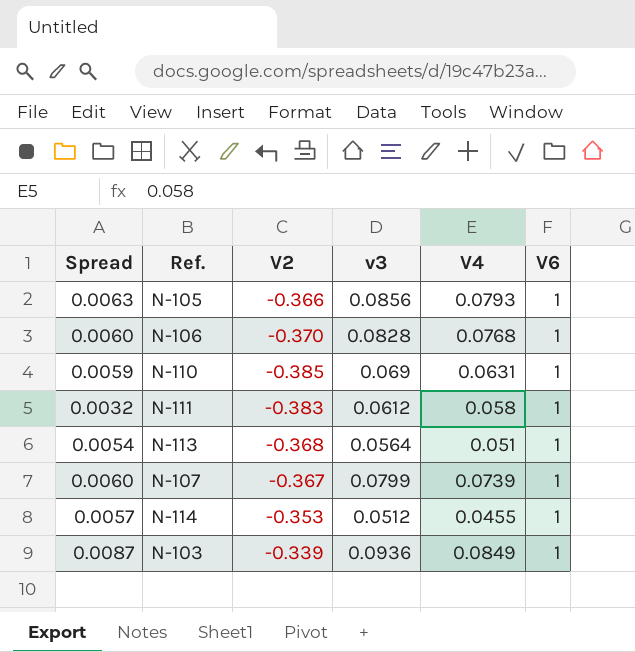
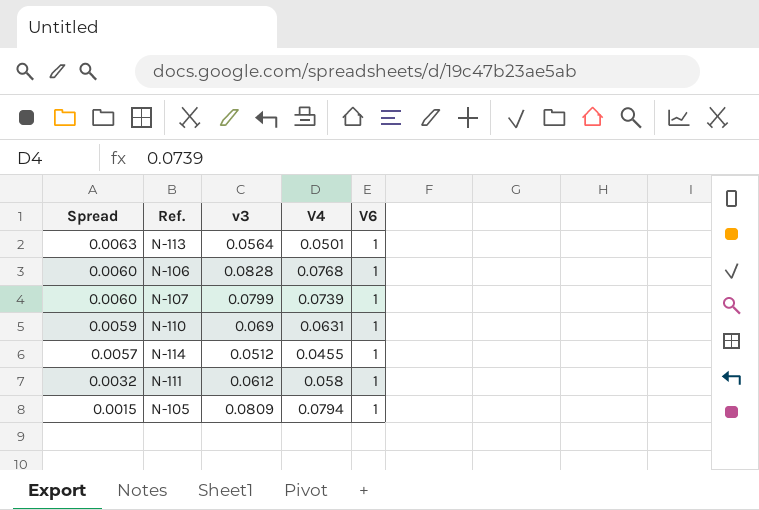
row order: none -> Spread descending
column V2 | position: 3 -> none
row N-103: 0.0087 | -0.339 | 0.0936 | 0.0849 | 1 -> none
N-113 | Spread: 0.0054 -> 0.0063
N-113 | V4: 0.051 -> 0.0501
N-105 | Spread: 0.0063 -> 0.0015
N-105 | v3: 0.0856 -> 0.0809
N-105 | V4: 0.0793 -> 0.0794

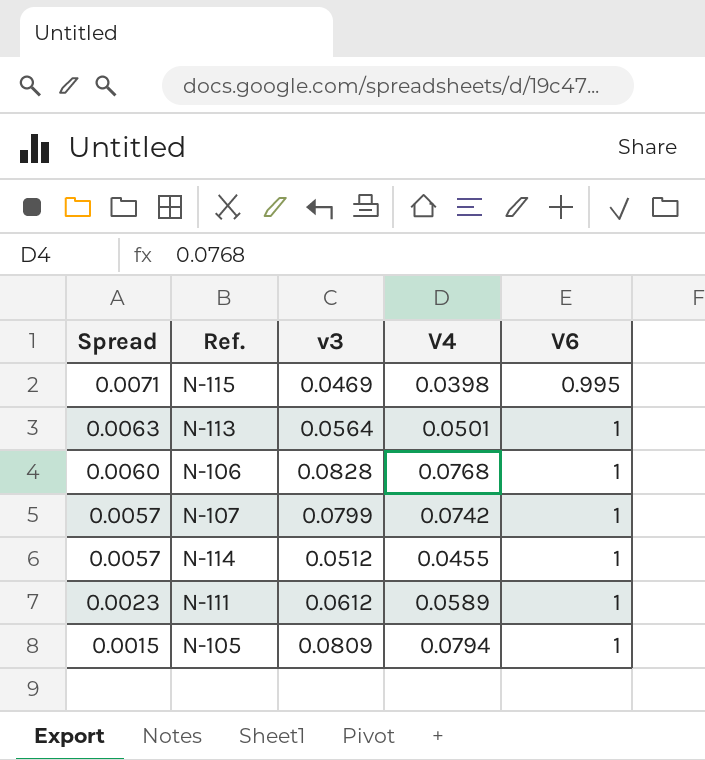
row N-110: 0.0059 | 0.069 | 0.0631 | 1 -> none
row N-115: none -> 0.0071 | 0.0469 | 0.0398 | 0.995
N-107 | Spread: 0.0060 -> 0.0057
N-107 | V4: 0.0739 -> 0.0742
N-111 | Spread: 0.0032 -> 0.0023
N-111 | V4: 0.058 -> 0.0589

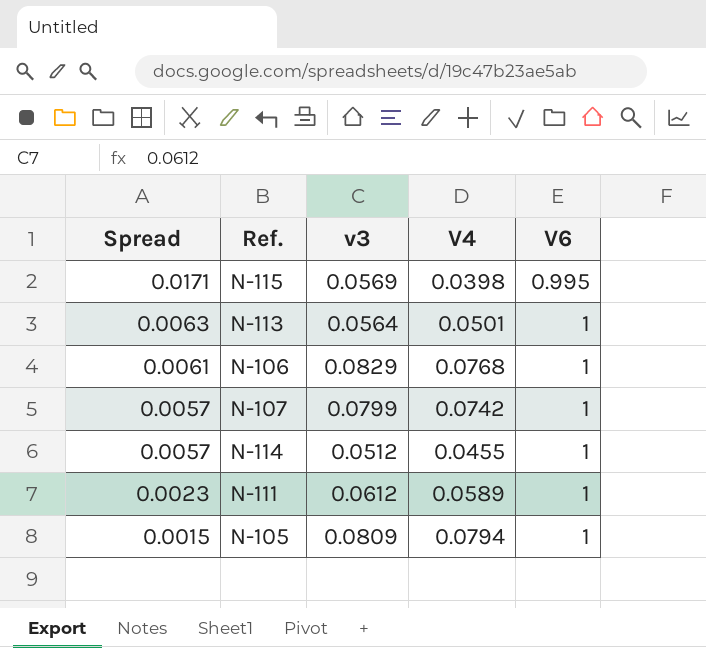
N-115 | Spread: 0.0071 -> 0.0171
N-115 | v3: 0.0469 -> 0.0569
N-106 | Spread: 0.0060 -> 0.0061
N-106 | v3: 0.0828 -> 0.0829

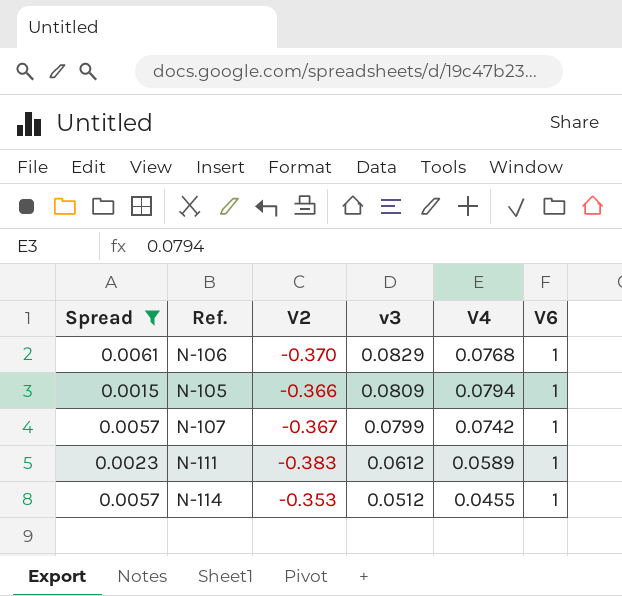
filter: none -> Spread <= 0.0061
row order: Spread descending -> v3 descending
column V2 | position: none -> 3

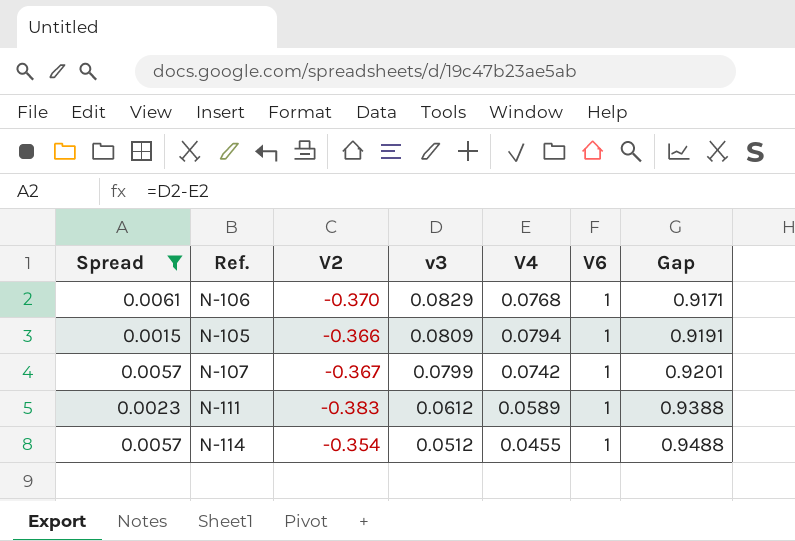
column Gap | formula: none -> [V6] - [v3]
N-114 | V2: -0.353 -> -0.354

